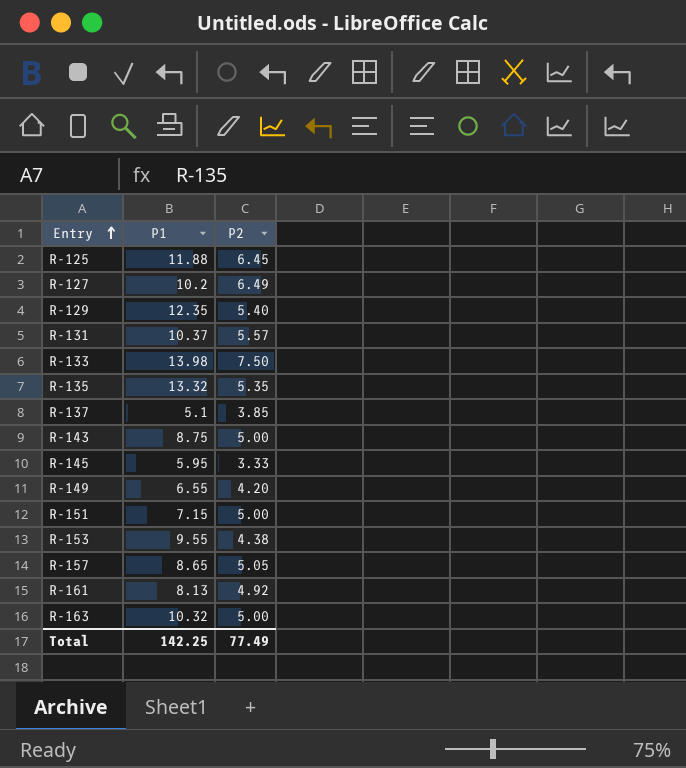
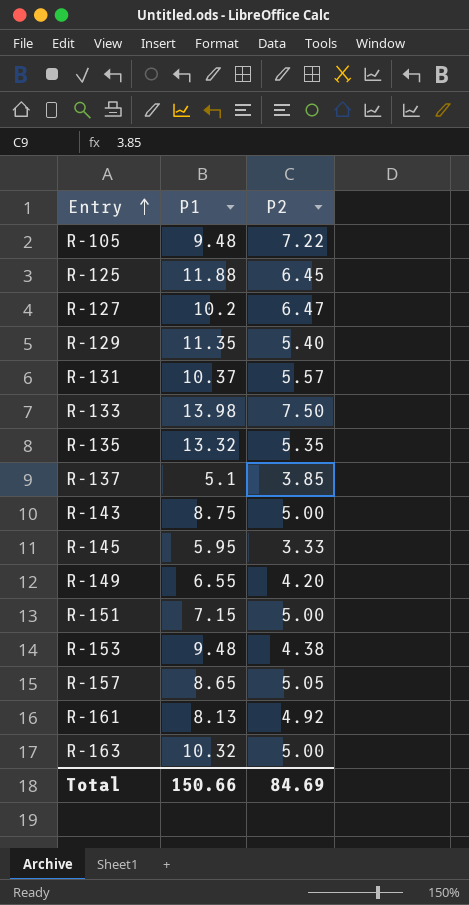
row R-105: none -> 9.48 | 7.22
R-127 | P2: 6.49 -> 6.47
R-129 | P1: 12.35 -> 11.35
R-153 | P1: 9.55 -> 9.48
Total | P1: 142.25 -> 150.66
Total | P2: 77.49 -> 84.69

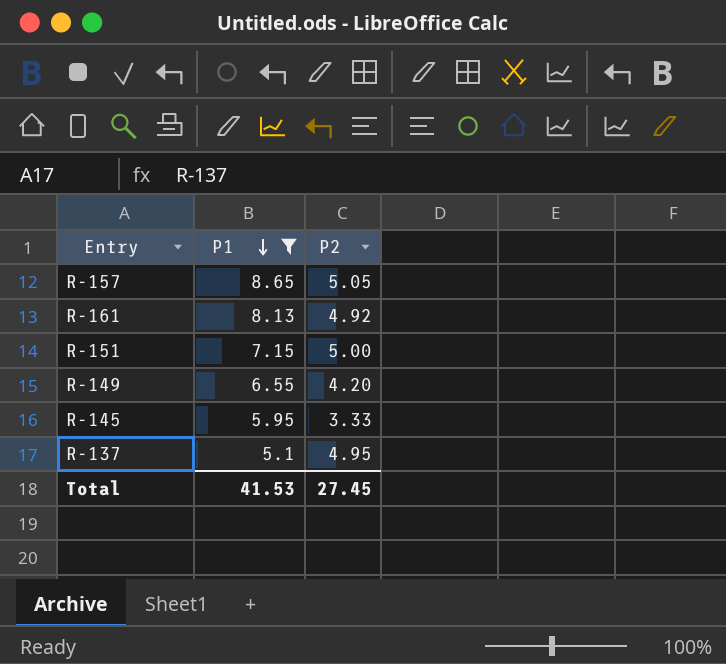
filter: none -> P1 <= 8.65
row order: Entry ascending -> P1 descending
R-137 | P2: 3.85 -> 4.95
Total | P1: 150.66 -> 41.53
Total | P2: 84.69 -> 27.45

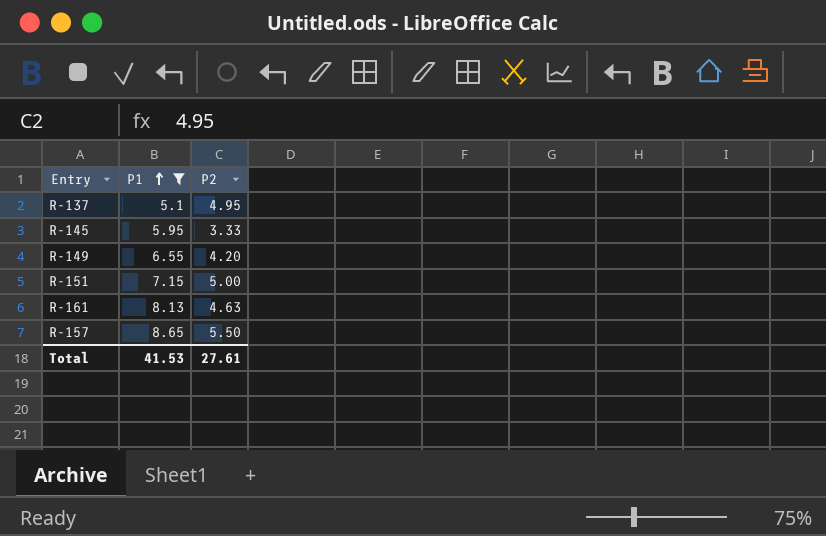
row order: P1 descending -> P1 ascending
R-161 | P2: 4.92 -> 4.63
R-157 | P2: 5.05 -> 5.50
Total | P2: 27.45 -> 27.61

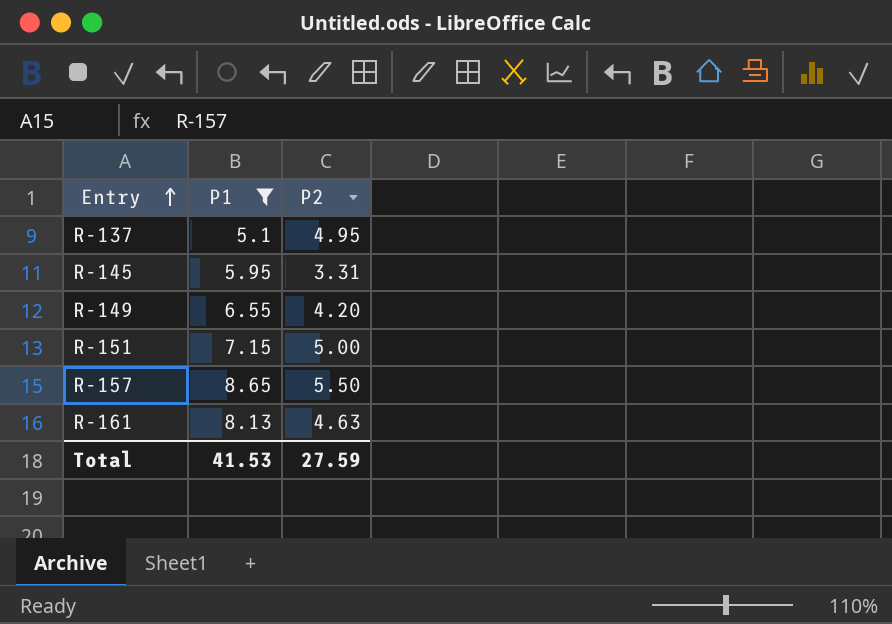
row order: P1 ascending -> Entry ascending
R-145 | P2: 3.33 -> 3.31
Total | P2: 27.61 -> 27.59

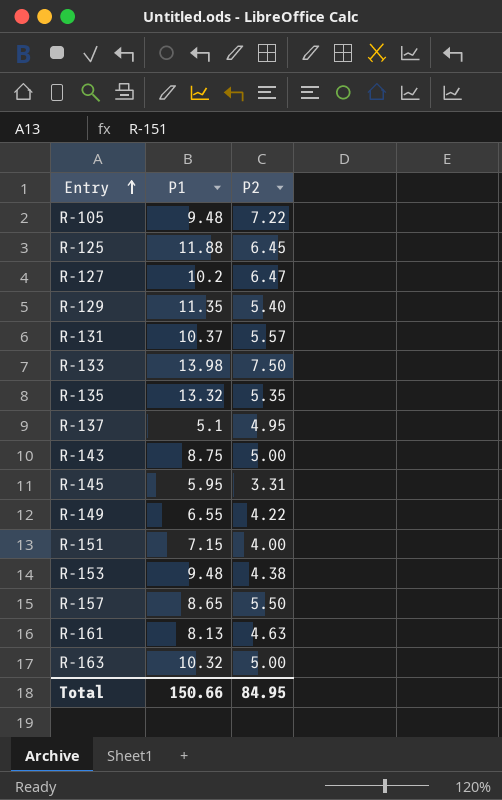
filter: P1 <= 8.65 -> none
R-149 | P2: 4.20 -> 4.22
R-151 | P2: 5.00 -> 4.00
Total | P1: 41.53 -> 150.66
Total | P2: 27.59 -> 84.95

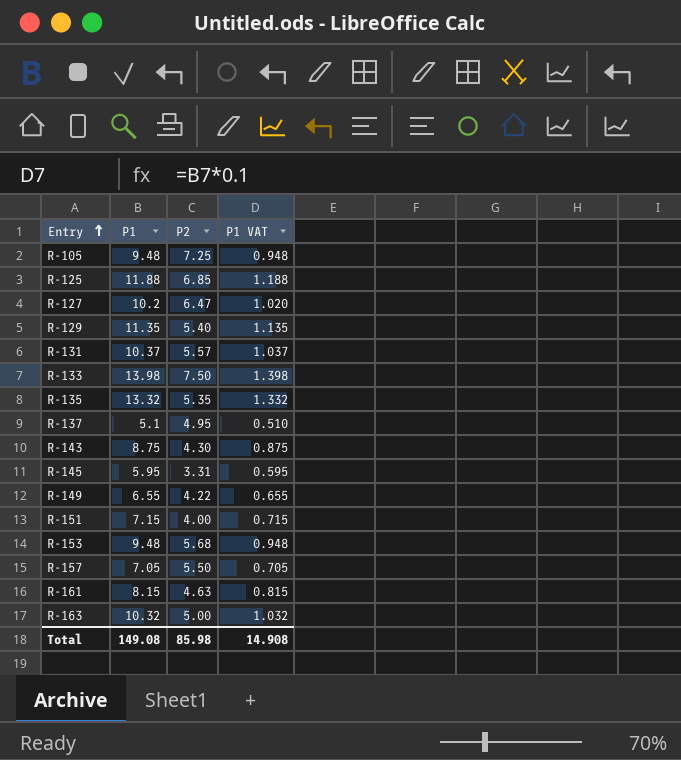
column P1 VAT | formula: none -> [P1] * 0.1
R-105 | P2: 7.22 -> 7.25
R-125 | P2: 6.45 -> 6.85
R-143 | P2: 5.00 -> 4.30
R-153 | P2: 4.38 -> 5.68
R-157 | P1: 8.65 -> 7.05
R-161 | P1: 8.13 -> 8.15
Total | P1: 150.66 -> 149.08
Total | P2: 84.95 -> 85.98

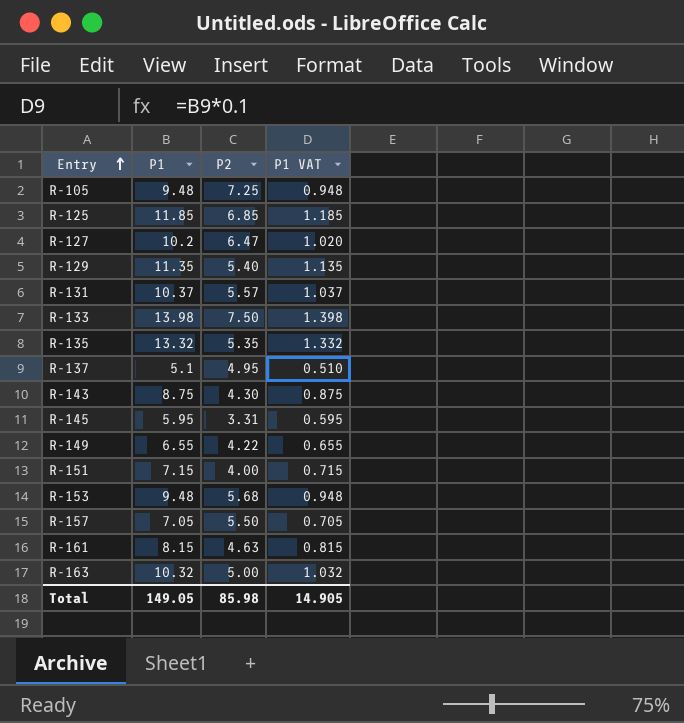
R-125 | P1: 11.88 -> 11.85
R-125 | P1 VAT: 1.188 -> 1.185
Total | P1: 149.08 -> 149.05
Total | P1 VAT: 14.908 -> 14.905

